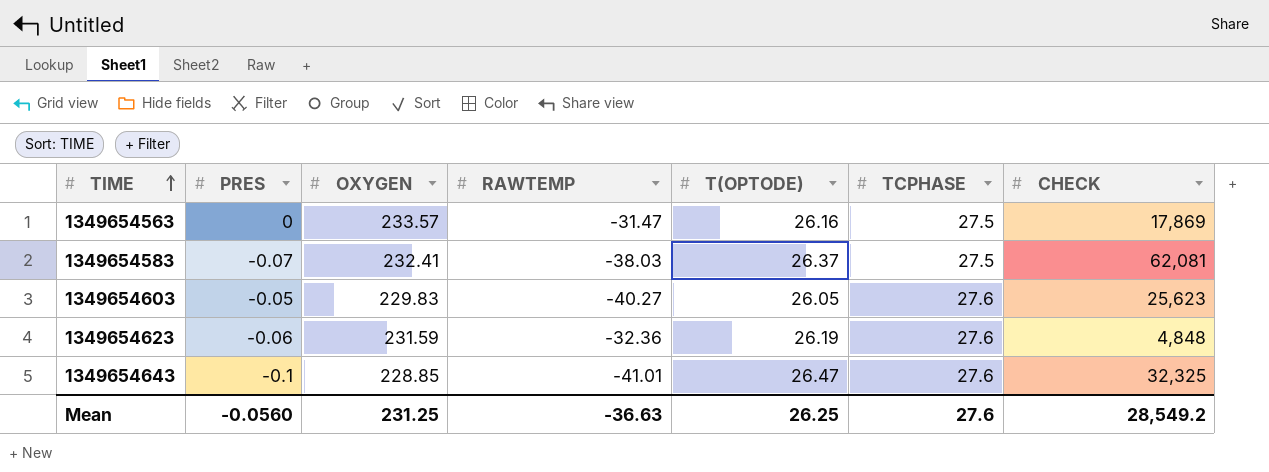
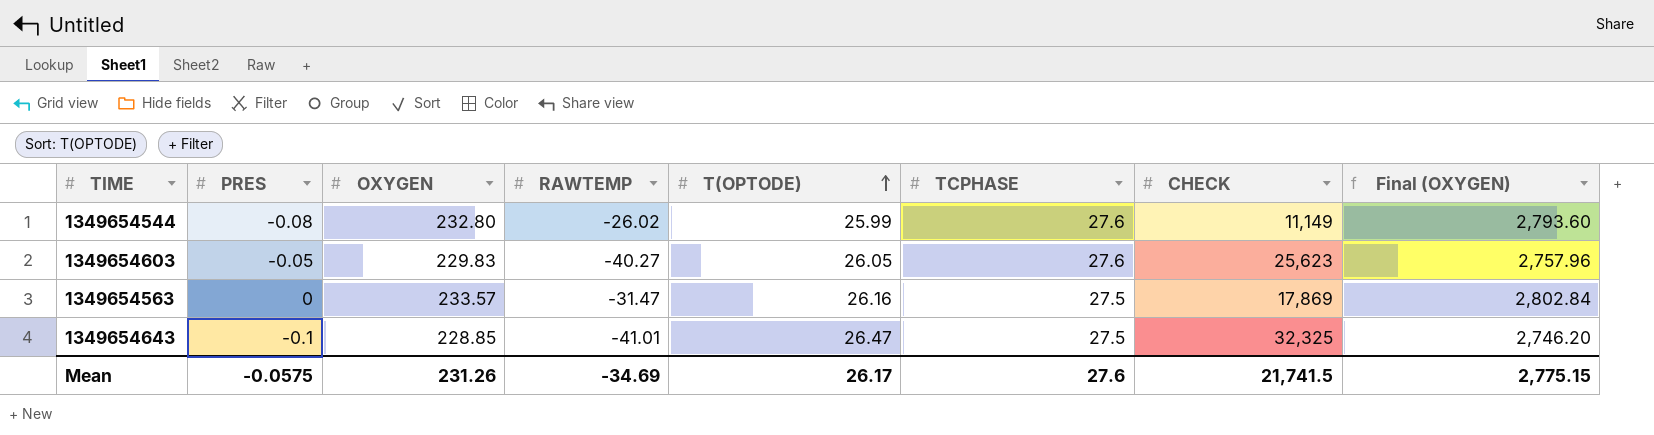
row order: TIME ascending -> T(OPTODE) ascending
column Final (OXYGEN) | formula: none -> [OXYGEN] * 12
row 1349654583: -0.07 | 232.41 | -38.03 | 26.37 | 27.5 | 62,081 -> none
row 1349654623: -0.06 | 231.59 | -32.36 | 26.19 | 27.6 | 4,848 -> none
row 1349654544: none -> -0.08 | 232.80 | -26.02 | 25.99 | 27.6 | 11,149 | 2,793.60
1349654643 | TCPHASE: 27.6 -> 27.5
Mean | PRES: -0.0560 -> -0.0575
Mean | OXYGEN: 231.25 -> 231.26
Mean | RAWTEMP: -36.63 -> -34.69
Mean | T(OPTODE): 26.25 -> 26.17
Mean | CHECK: 28,549.2 -> 21,741.5

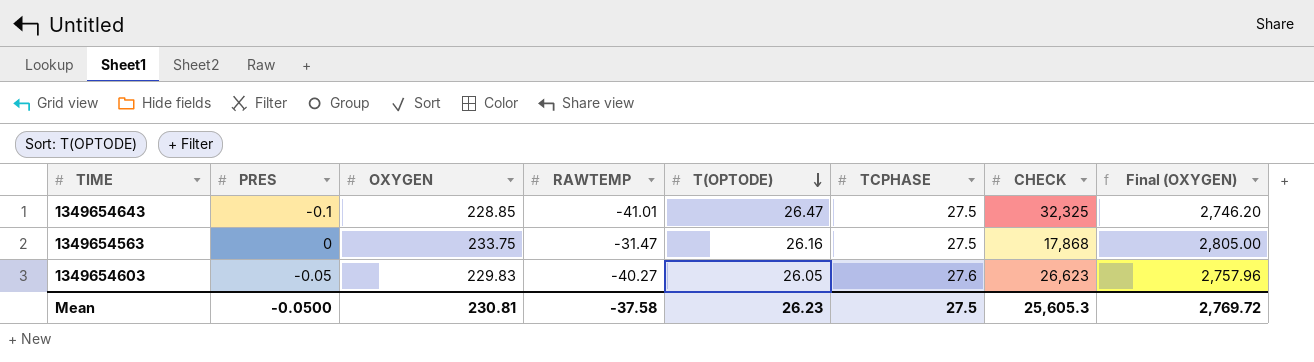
row order: T(OPTODE) ascending -> T(OPTODE) descending
row 1349654544: -0.08 | 232.80 | -26.02 | 25.99 | 27.6 | 11,149 | 2,793.60 -> none
1349654563 | OXYGEN: 233.57 -> 233.75
1349654563 | CHECK: 17,869 -> 17,868
1349654563 | Final (OXYGEN): 2,802.84 -> 2,805.00
1349654603 | CHECK: 25,623 -> 26,623
Mean | PRES: -0.0575 -> -0.0500
Mean | OXYGEN: 231.26 -> 230.81
Mean | RAWTEMP: -34.69 -> -37.58
Mean | T(OPTODE): 26.17 -> 26.23
Mean | TCPHASE: 27.6 -> 27.5
Mean | CHECK: 21,741.5 -> 25,605.3
Mean | Final (OXYGEN): 2,775.15 -> 2,769.72

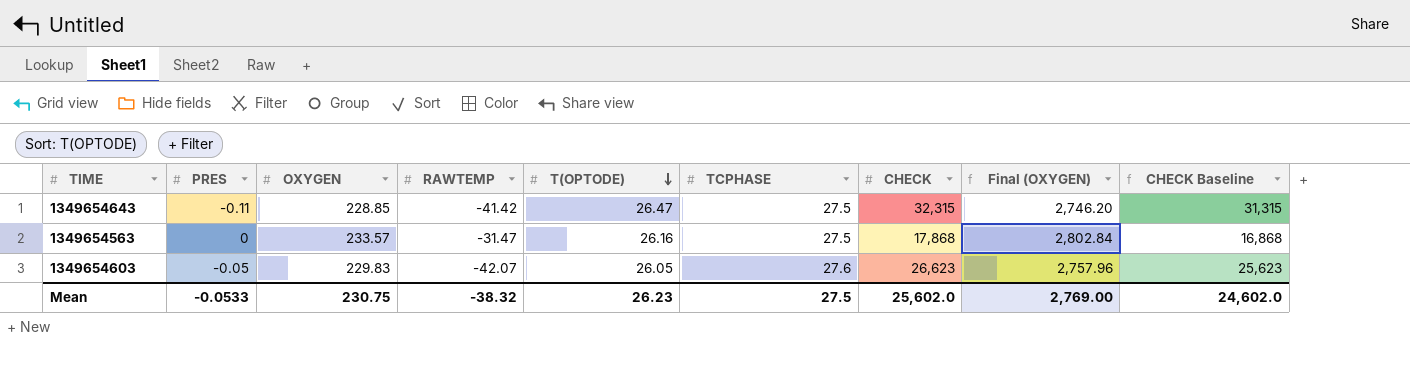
column CHECK Baseline | formula: none -> [CHECK] - 1000
1349654643 | PRES: -0.1 -> -0.11
1349654643 | RAWTEMP: -41.01 -> -41.42
1349654643 | CHECK: 32,325 -> 32,315
1349654563 | OXYGEN: 233.75 -> 233.57
1349654563 | Final (OXYGEN): 2,805.00 -> 2,802.84
1349654603 | RAWTEMP: -40.27 -> -42.07
Mean | PRES: -0.0500 -> -0.0533
Mean | OXYGEN: 230.81 -> 230.75
Mean | RAWTEMP: -37.58 -> -38.32
Mean | CHECK: 25,605.3 -> 25,602.0
Mean | Final (OXYGEN): 2,769.72 -> 2,769.00

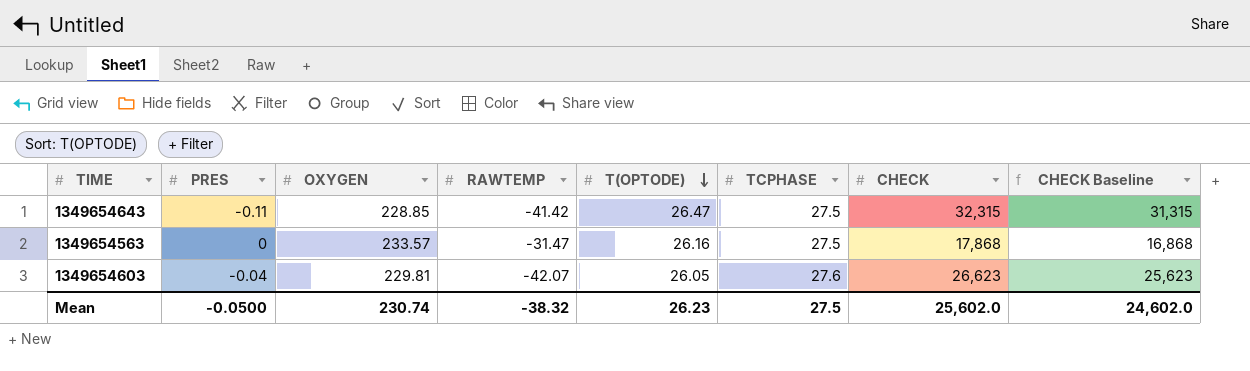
column Final (OXYGEN) | formula: [OXYGEN] * 12 -> none
1349654603 | PRES: -0.05 -> -0.04
1349654603 | OXYGEN: 229.83 -> 229.81
Mean | PRES: -0.0533 -> -0.0500
Mean | OXYGEN: 230.75 -> 230.74

